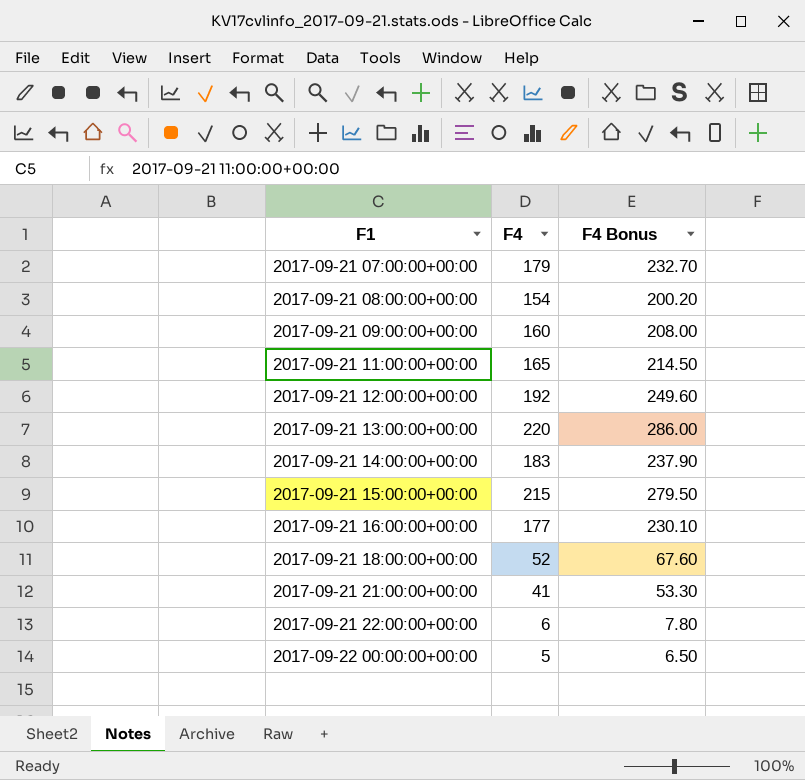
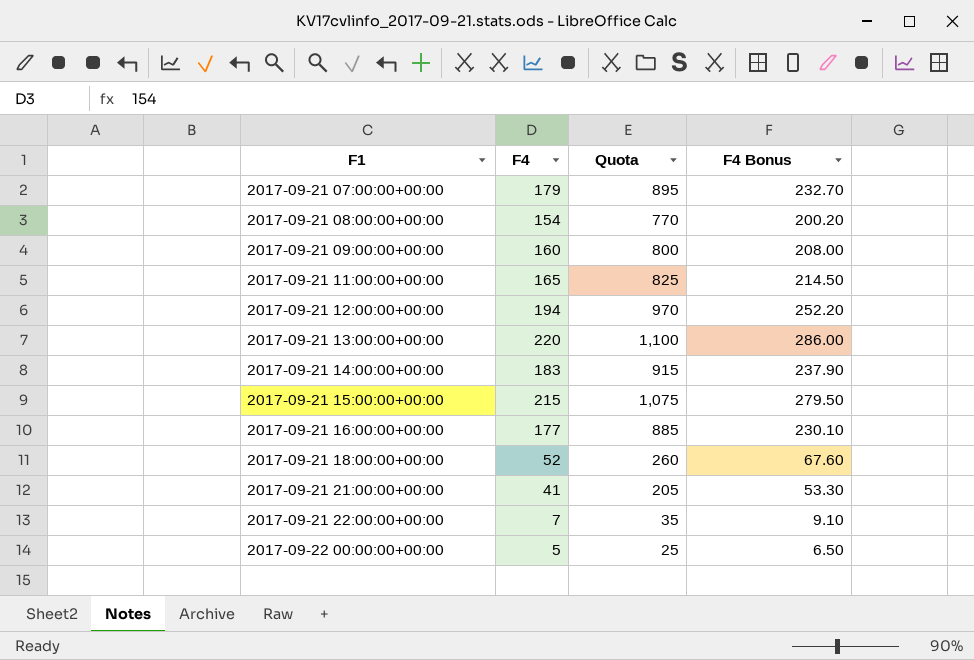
column Quota | formula: none -> [F4] * 5
2017-09-21 12:00:00+00:00 | F4: 192 -> 194
2017-09-21 12:00:00+00:00 | F4 Bonus: 249.60 -> 252.20
2017-09-21 22:00:00+00:00 | F4: 6 -> 7
2017-09-21 22:00:00+00:00 | F4 Bonus: 7.80 -> 9.10

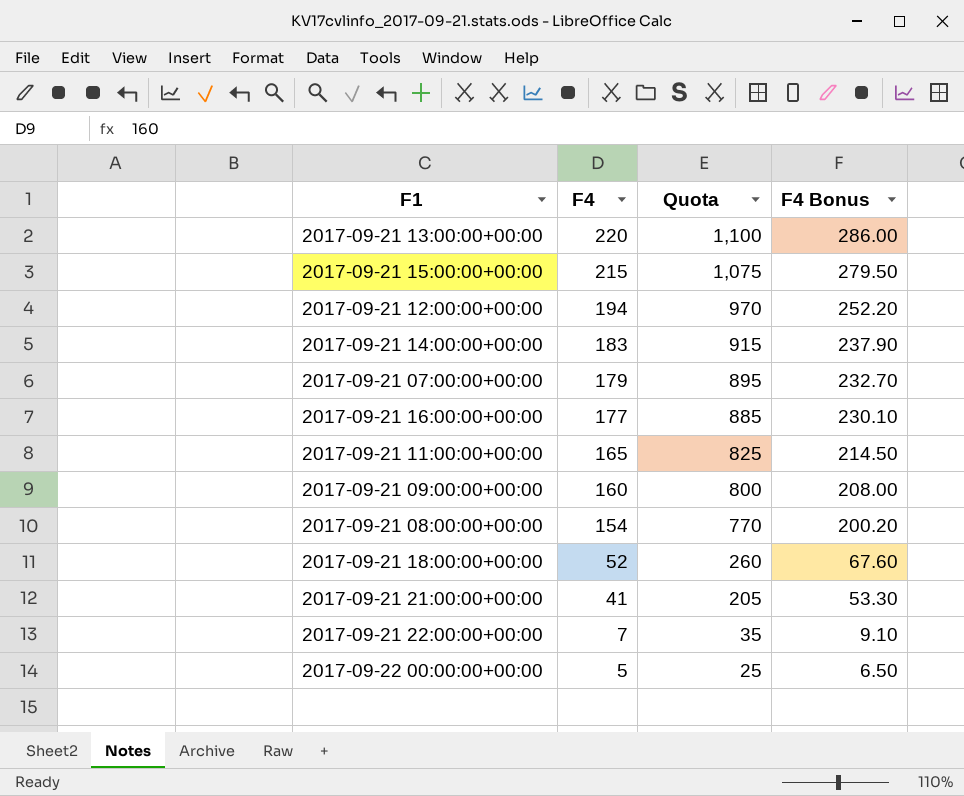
row order: F1 ascending -> F4 descending

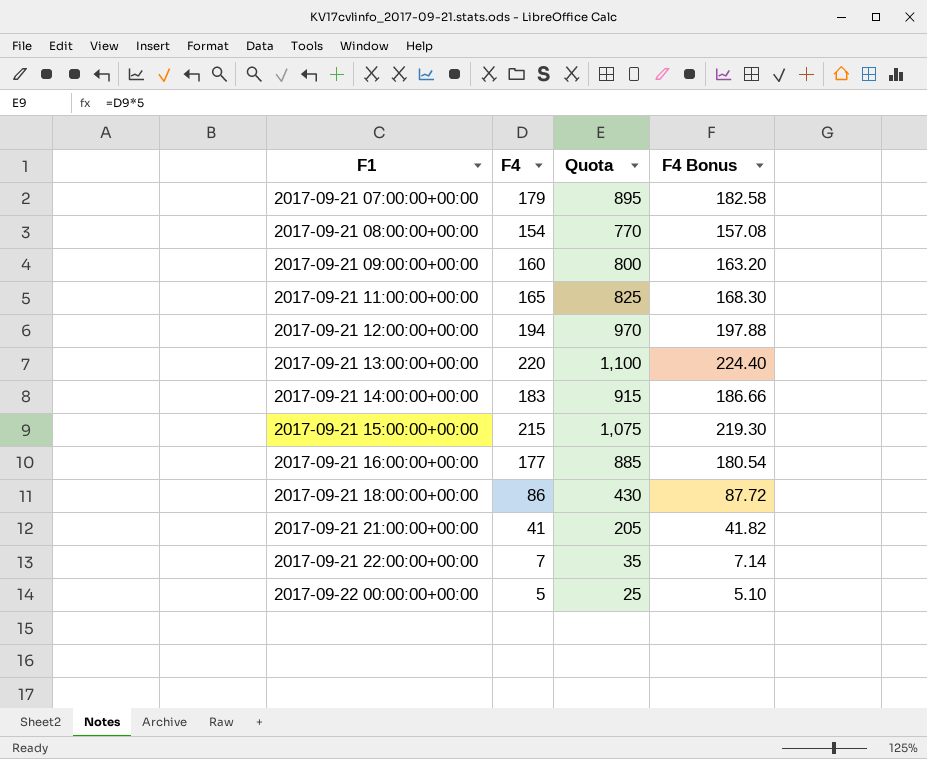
row order: F4 descending -> F1 ascending
column F4 Bonus | formula: [F4] * 1.3 -> [F4] * 1.02
2017-09-21 18:00:00+00:00 | F4: 52 -> 86
2017-09-21 18:00:00+00:00 | Quota: 260 -> 430

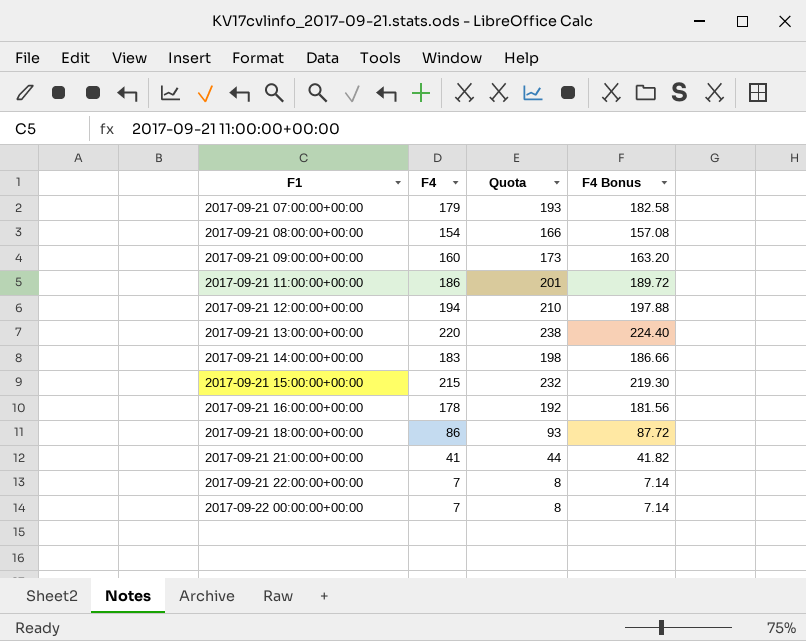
column Quota | formula: [F4] * 5 -> [F4] * 1.08
2017-09-21 11:00:00+00:00 | F4: 165 -> 186
2017-09-21 11:00:00+00:00 | F4 Bonus: 168.30 -> 189.72
2017-09-21 16:00:00+00:00 | F4: 177 -> 178
2017-09-21 16:00:00+00:00 | F4 Bonus: 180.54 -> 181.56
2017-09-22 00:00:00+00:00 | F4: 5 -> 7
2017-09-22 00:00:00+00:00 | F4 Bonus: 5.10 -> 7.14

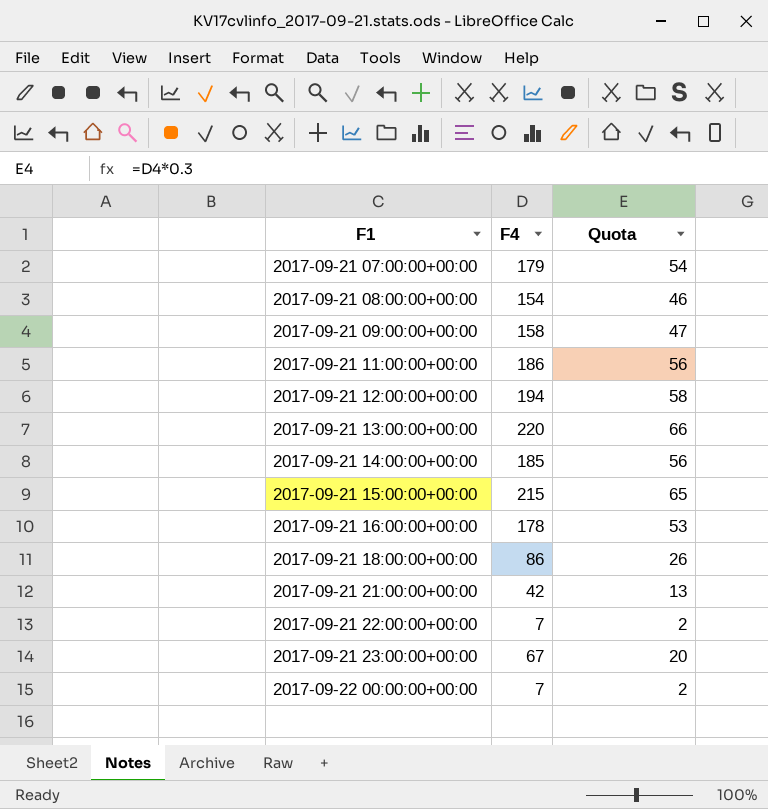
column F4 Bonus | formula: [F4] * 1.02 -> none
column Quota | formula: [F4] * 1.08 -> [F4] * 0.3
2017-09-21 09:00:00+00:00 | F4: 160 -> 158
2017-09-21 14:00:00+00:00 | F4: 183 -> 185
2017-09-21 21:00:00+00:00 | F4: 41 -> 42
row 2017-09-21 23:00:00+00:00: none -> 67 | 20

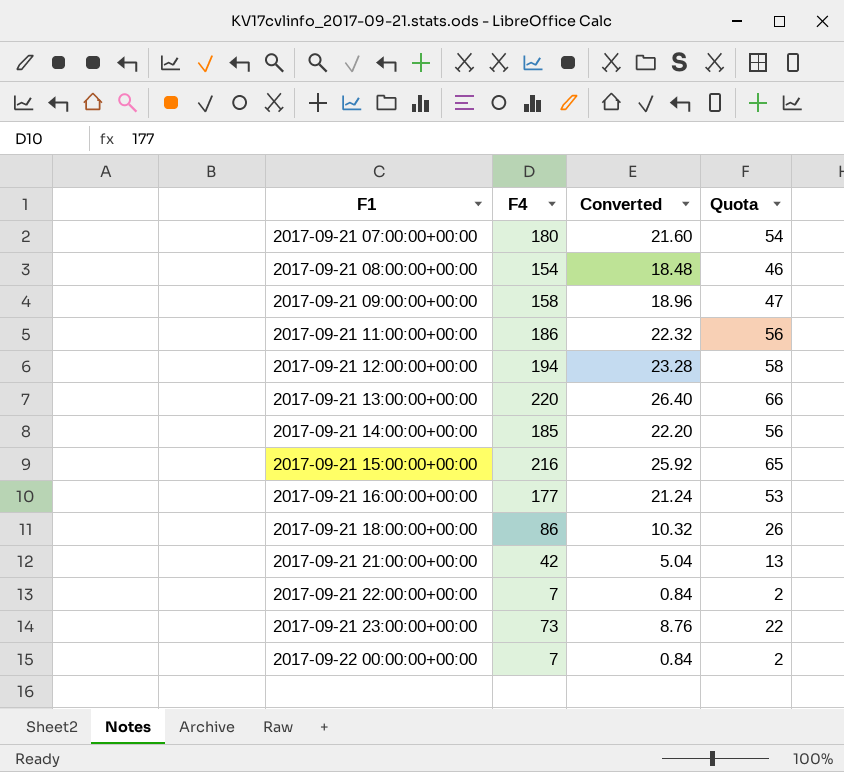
column Converted | formula: none -> [F4] * 0.12
2017-09-21 07:00:00+00:00 | F4: 179 -> 180
2017-09-21 15:00:00+00:00 | F4: 215 -> 216
2017-09-21 16:00:00+00:00 | F4: 178 -> 177
2017-09-21 23:00:00+00:00 | F4: 67 -> 73
2017-09-21 23:00:00+00:00 | Quota: 20 -> 22

